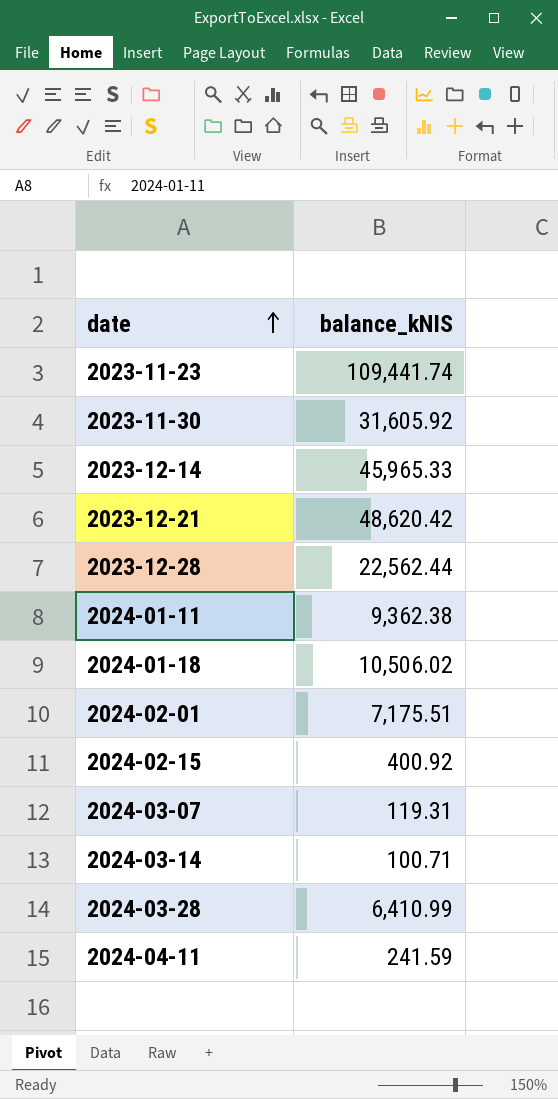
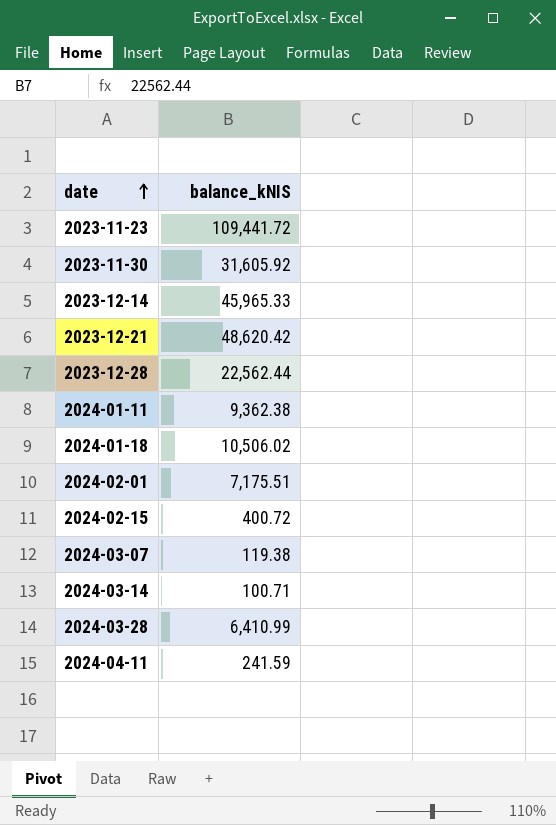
2023-11-23 | balance_kNIS: 109,441.74 -> 109,441.72
2024-02-15 | balance_kNIS: 400.92 -> 400.72
2024-03-07 | balance_kNIS: 119.31 -> 119.38

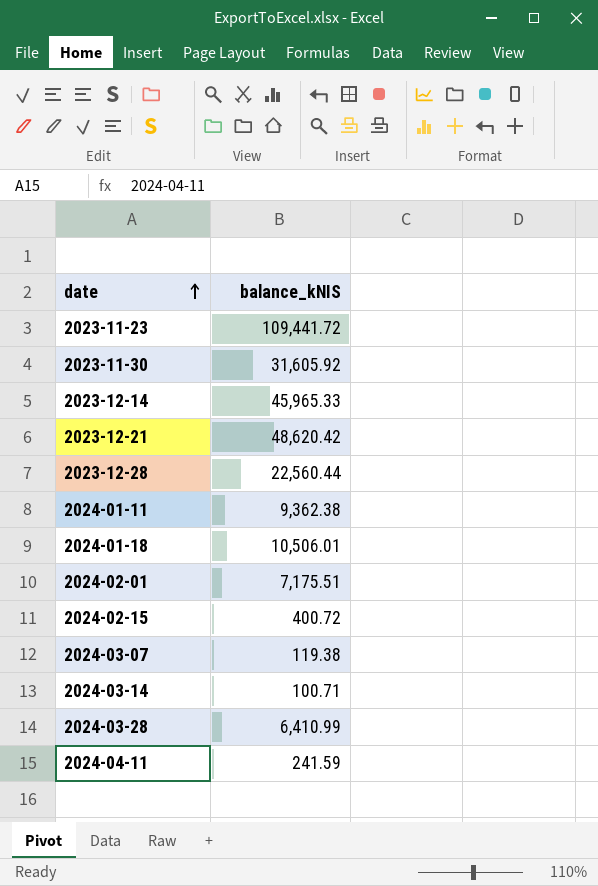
2023-12-28 | balance_kNIS: 22,562.44 -> 22,560.44
2024-01-18 | balance_kNIS: 10,506.02 -> 10,506.01

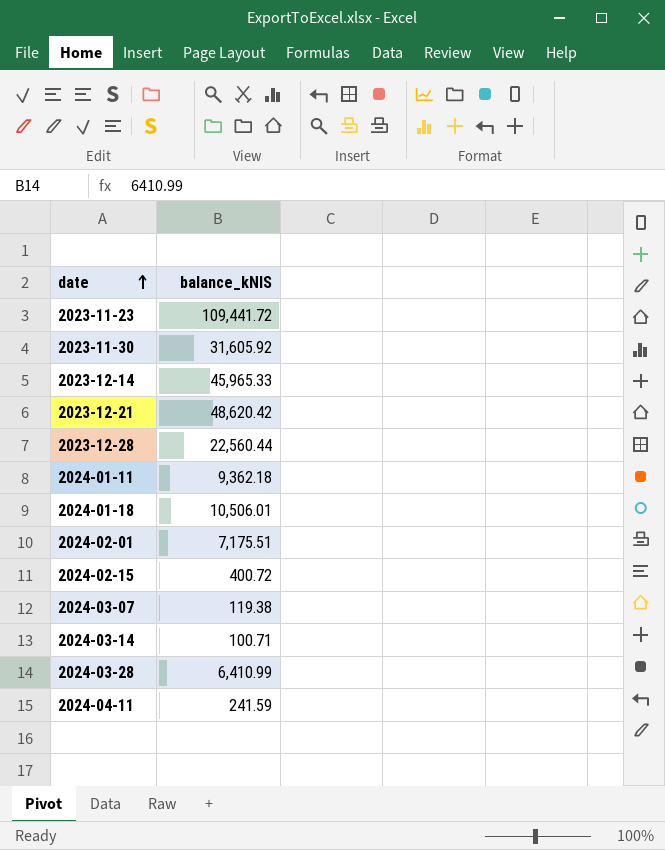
2024-01-11 | balance_kNIS: 9,362.38 -> 9,362.18

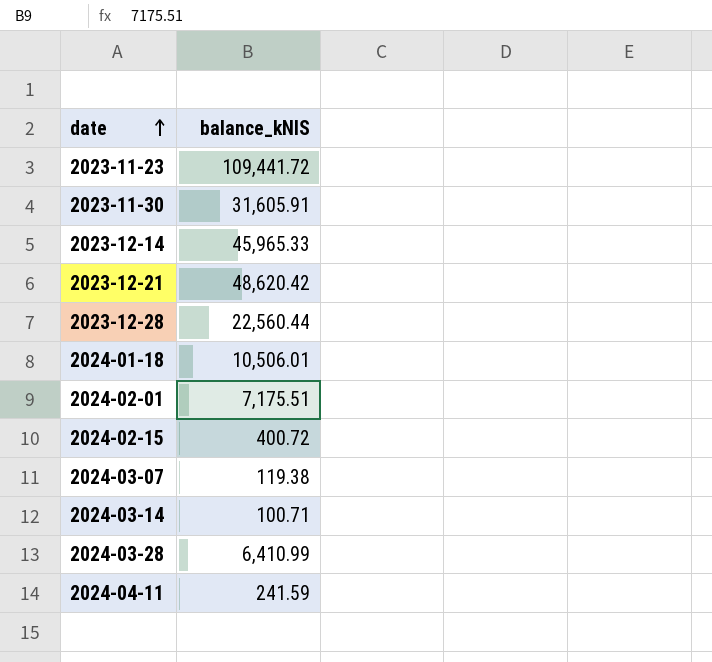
row 2024-01-11: 9,362.18 -> none
2023-11-30 | balance_kNIS: 31,605.92 -> 31,605.91

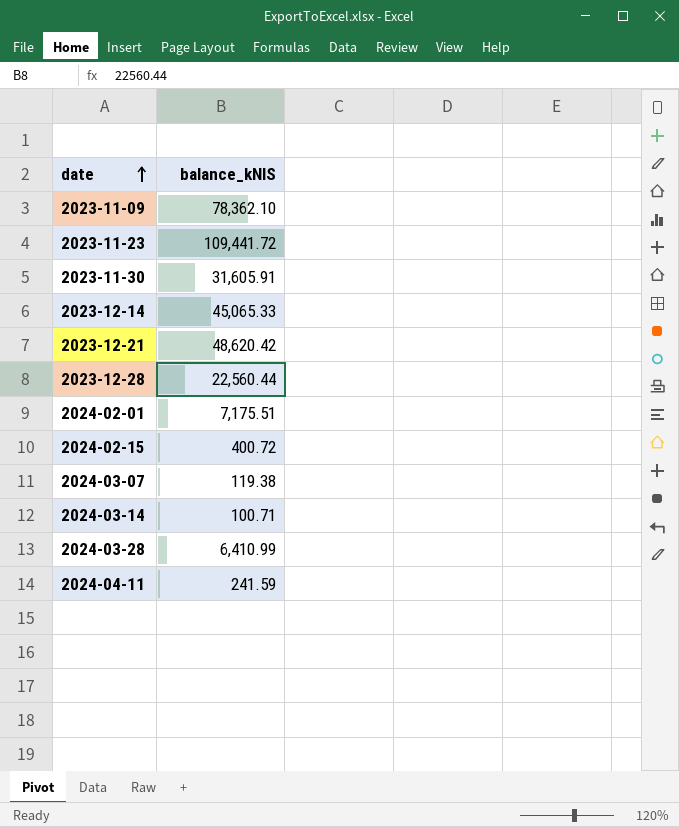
row 2024-01-18: 10,506.01 -> none
row 2023-11-09: none -> 78,362.10
2023-12-14 | balance_kNIS: 45,965.33 -> 45,065.33

